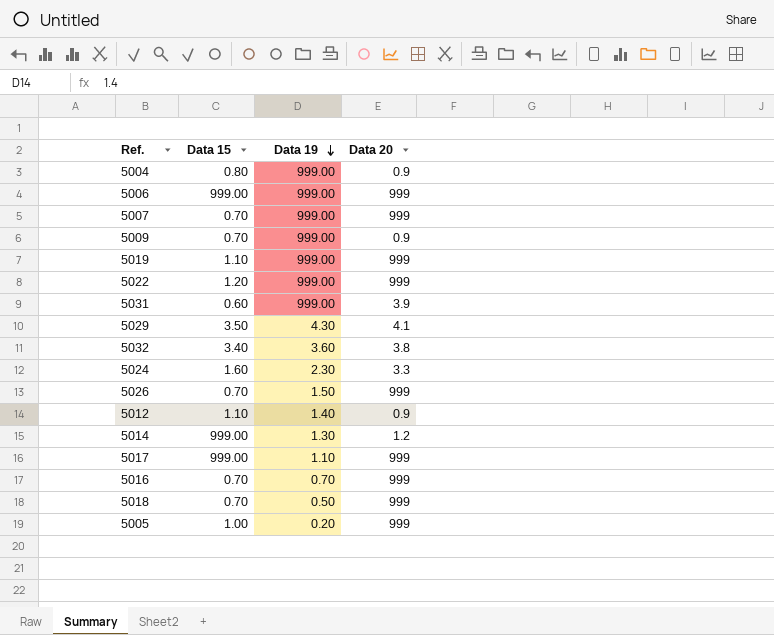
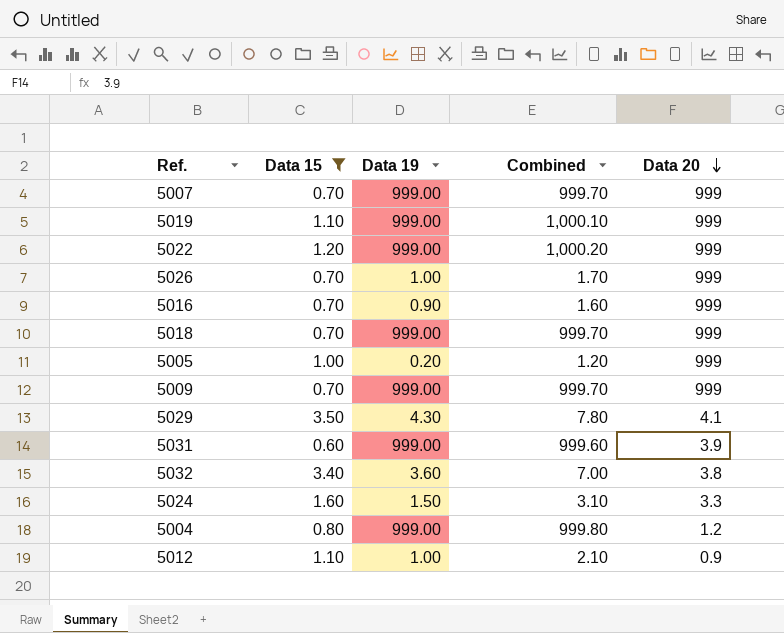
filter: none -> Data 15 != 999.00
row order: Data 19 descending -> Data 20 descending
column Combined | formula: none -> [Data 15] + [Data 19]
5026 | Data 19: 1.50 -> 1.00
5016 | Data 19: 0.70 -> 0.90
5018 | Data 19: 0.50 -> 999.00
5009 | Data 20: 0.9 -> 999
5024 | Data 19: 2.30 -> 1.50
5004 | Data 20: 0.9 -> 1.2
5012 | Data 19: 1.40 -> 1.00

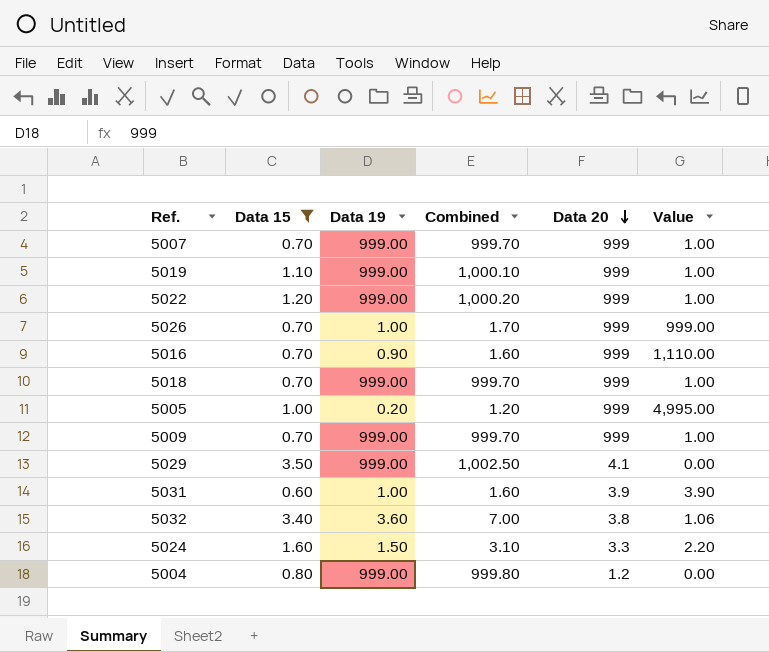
column Value | formula: none -> [Data 20] / [Data 19]
row 5012: 1.10 | 1.00 | 2.10 | 0.9 -> none
5029 | Data 19: 4.30 -> 999.00
5029 | Combined: 7.80 -> 1,002.50
5031 | Data 19: 999.00 -> 1.00
5031 | Combined: 999.60 -> 1.60

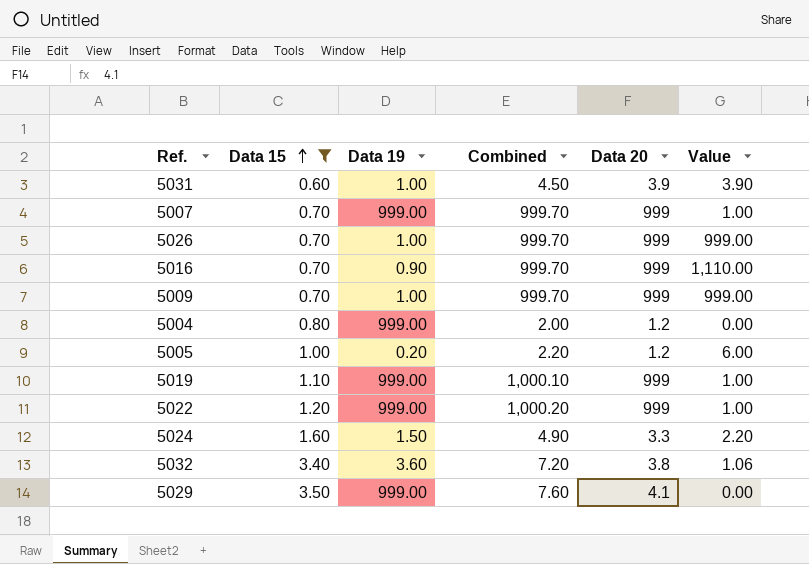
row order: Data 20 descending -> Data 15 ascending
column Combined | formula: [Data 15] + [Data 19] -> [Data 15] + [Data 20]
row 5018: 0.70 | 999.00 | 999.70 | 999 | 1.00 -> none
5009 | Data 19: 999.00 -> 1.00
5009 | Value: 1.00 -> 999.00
5005 | Data 20: 999 -> 1.2
5005 | Value: 4,995.00 -> 6.00

